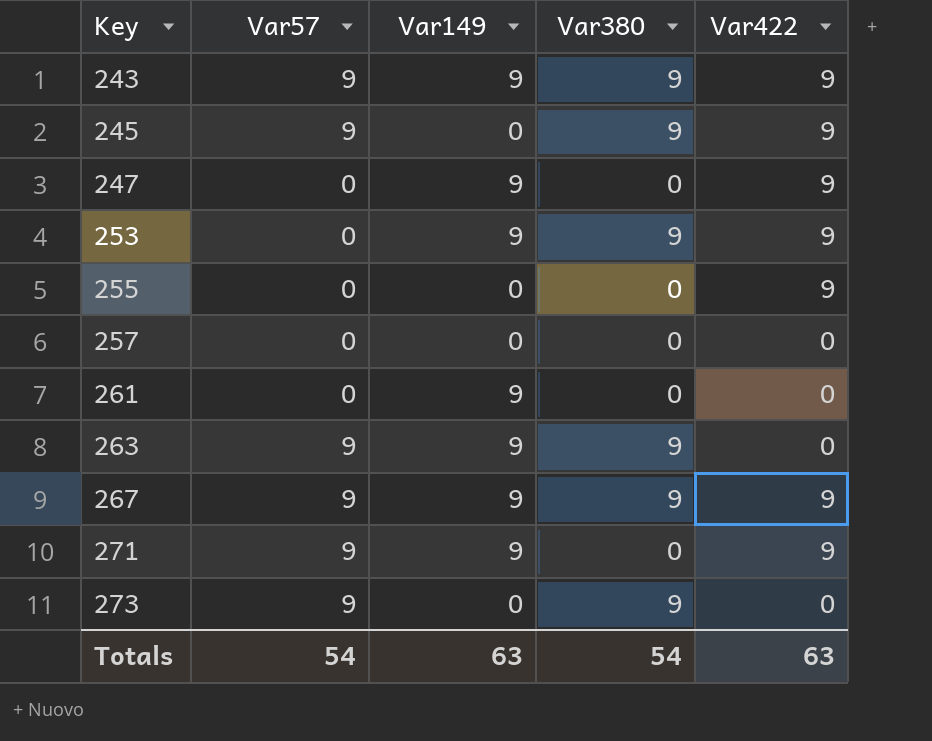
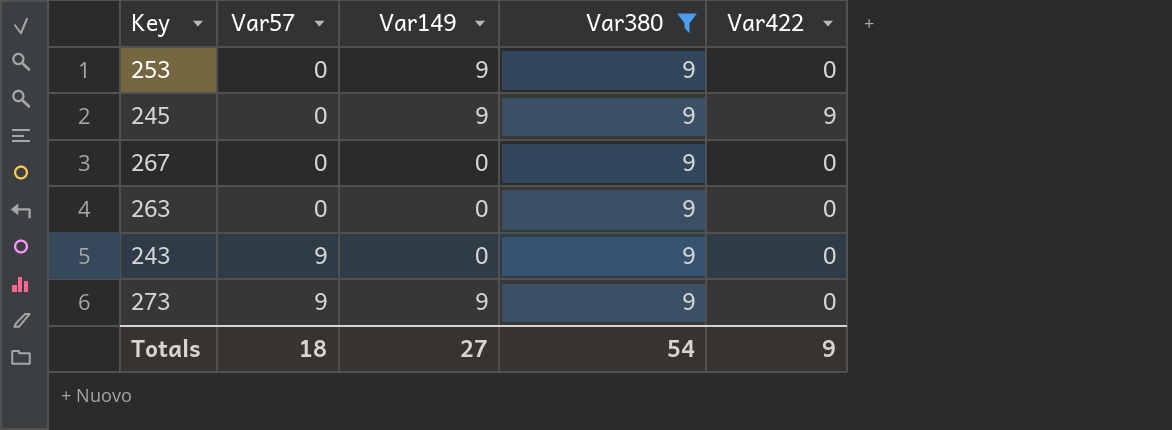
filter: none -> Var380 = 9
row order: Key ascending -> Var57 ascending
253 | Var422: 9 -> 0
245 | Var57: 9 -> 0
245 | Var149: 0 -> 9
267 | Var57: 9 -> 0
267 | Var149: 9 -> 0
267 | Var422: 9 -> 0
263 | Var57: 9 -> 0
263 | Var149: 9 -> 0
243 | Var149: 9 -> 0
243 | Var422: 9 -> 0
273 | Var149: 0 -> 9
Totals | Var57: 54 -> 18
Totals | Var149: 63 -> 27
Totals | Var422: 63 -> 9

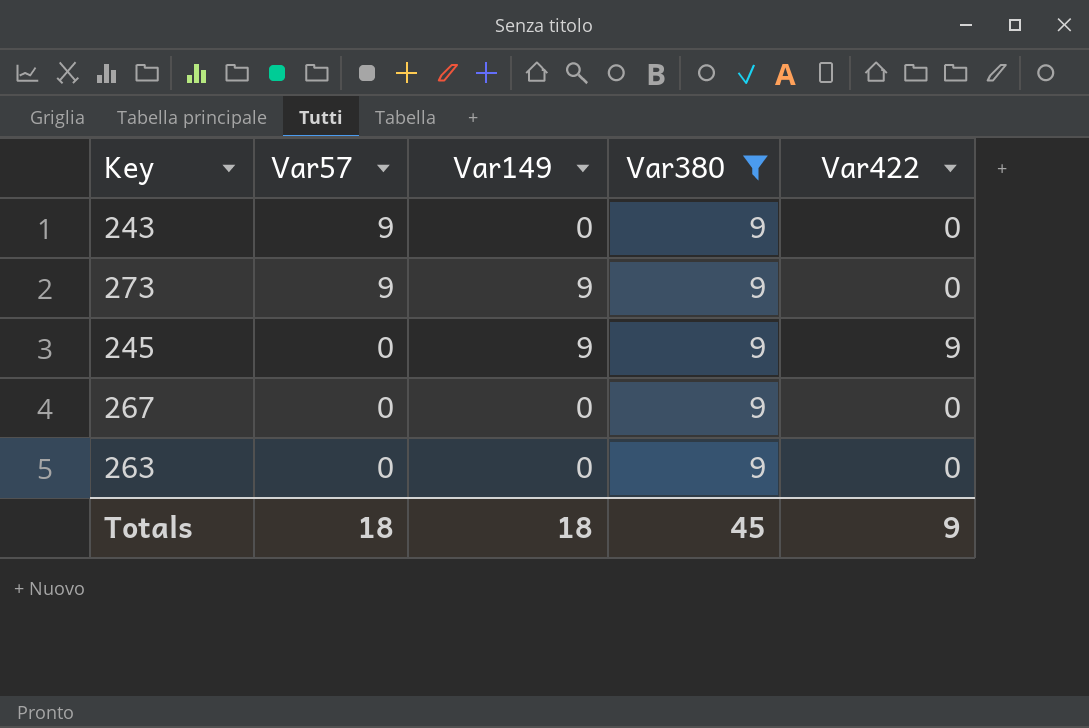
row order: Var57 ascending -> Var57 descending
row 253: 0 | 9 | 9 | 0 -> none
Totals | Var149: 27 -> 18
Totals | Var380: 54 -> 45

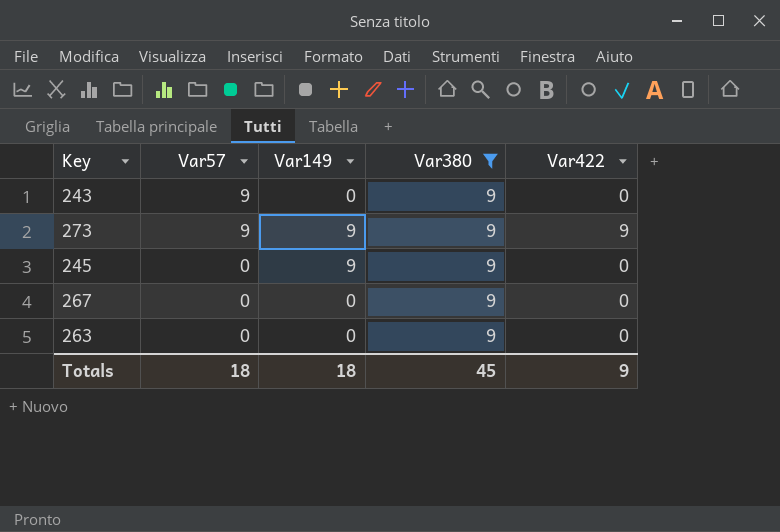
273 | Var422: 0 -> 9
245 | Var422: 9 -> 0

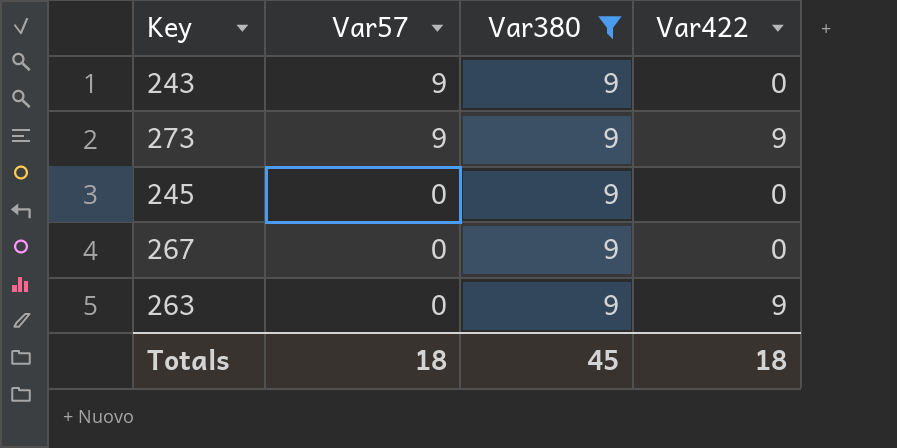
column Var149 | position: 3 -> none
263 | Var422: 0 -> 9
Totals | Var422: 9 -> 18

